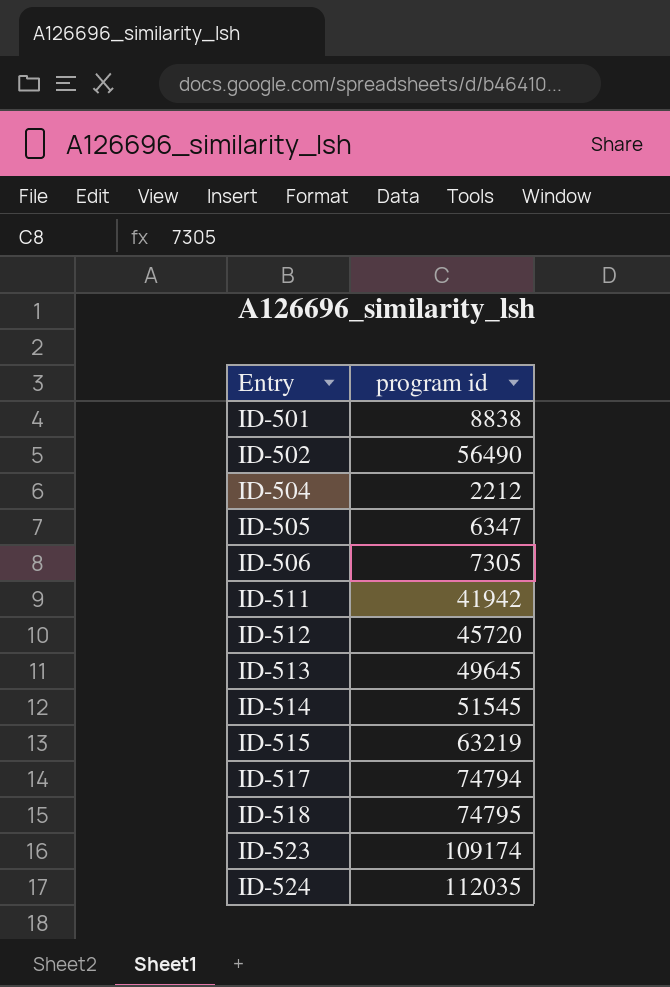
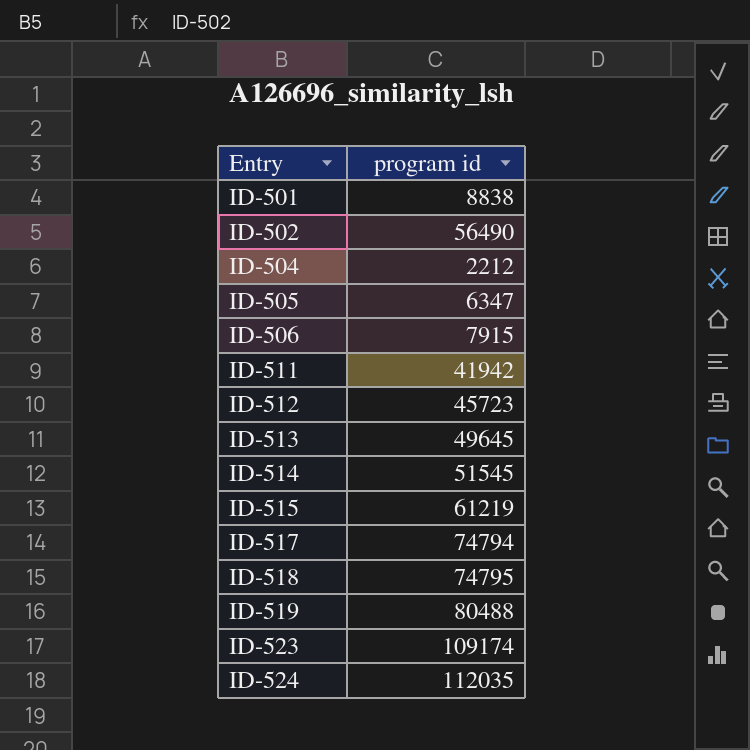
ID-506 | program id: 7305 -> 7915
ID-512 | program id: 45720 -> 45723
ID-515 | program id: 63219 -> 61219
row ID-519: none -> 80488

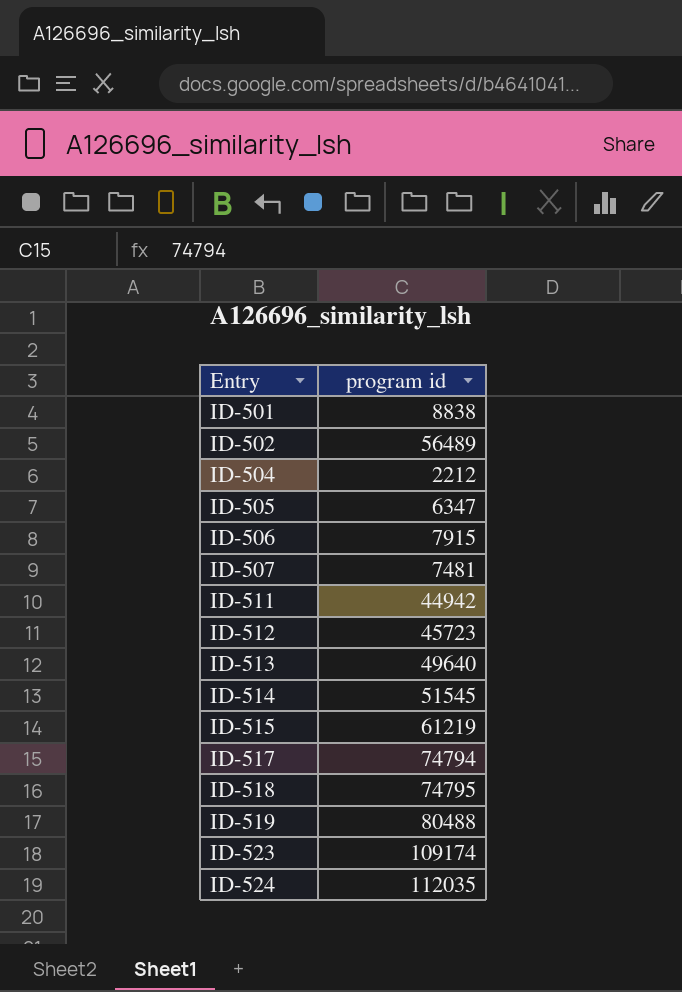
ID-502 | program id: 56490 -> 56489
row ID-507: none -> 7481
ID-511 | program id: 41942 -> 44942
ID-513 | program id: 49645 -> 49640

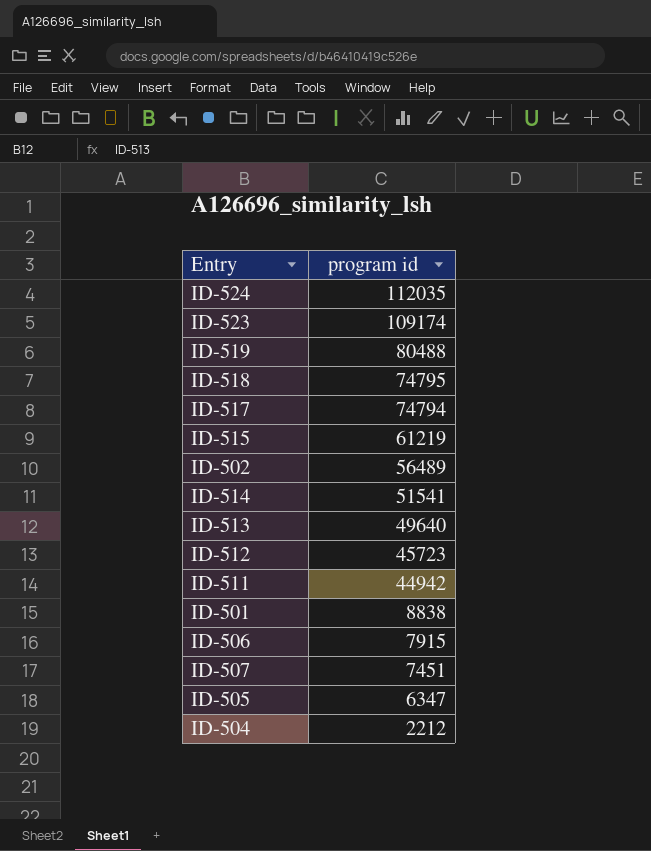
row order: Entry ascending -> program id descending
ID-514 | program id: 51545 -> 51541
ID-507 | program id: 7481 -> 7451

